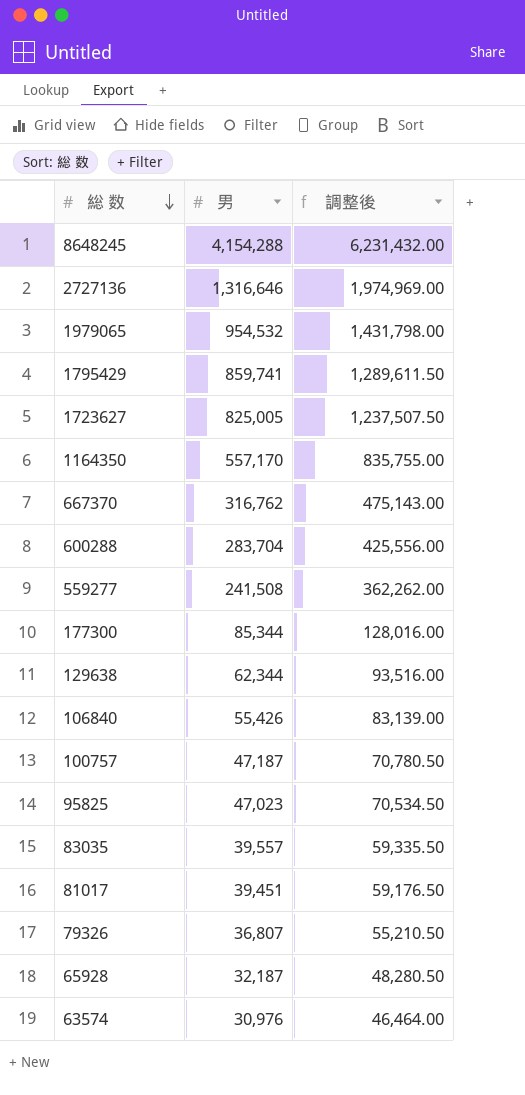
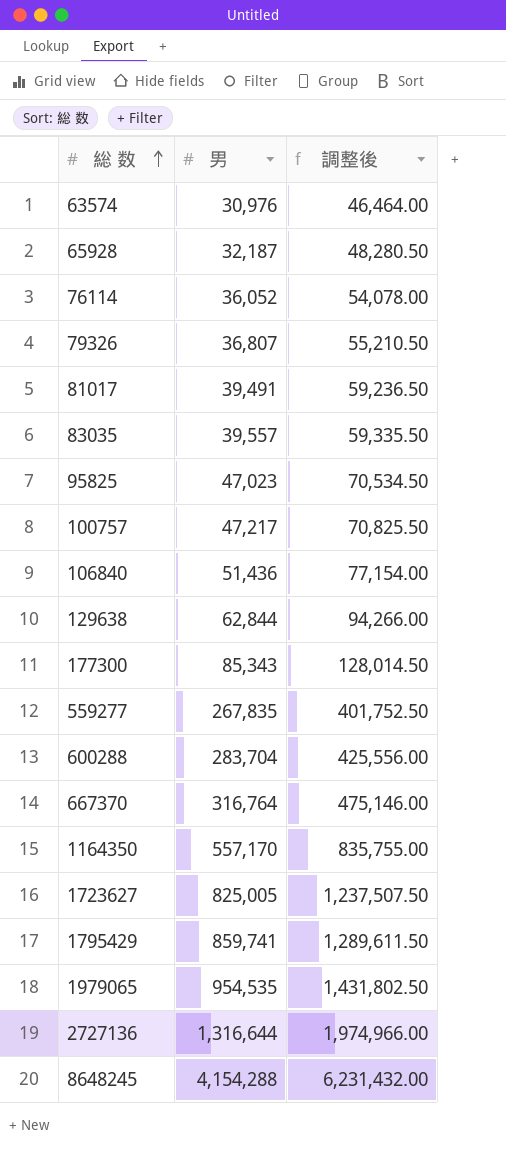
row order: 総 数 descending -> 総 数 ascending
row 76114: none -> 36,052 | 54,078.00
81017 | 男: 39,451 -> 39,491
81017 | 調整後: 59,176.50 -> 59,236.50
100757 | 男: 47,187 -> 47,217
100757 | 調整後: 70,780.50 -> 70,825.50
106840 | 男: 55,426 -> 51,436
106840 | 調整後: 83,139.00 -> 77,154.00
129638 | 男: 62,344 -> 62,844
129638 | 調整後: 93,516.00 -> 94,266.00
177300 | 男: 85,344 -> 85,343
177300 | 調整後: 128,016.00 -> 128,014.50
559277 | 男: 241,508 -> 267,835
559277 | 調整後: 362,262.00 -> 401,752.50
667370 | 男: 316,762 -> 316,764
667370 | 調整後: 475,143.00 -> 475,146.00
1979065 | 男: 954,532 -> 954,535
1979065 | 調整後: 1,431,798.00 -> 1,431,802.50
2727136 | 男: 1,316,646 -> 1,316,644
2727136 | 調整後: 1,974,969.00 -> 1,974,966.00

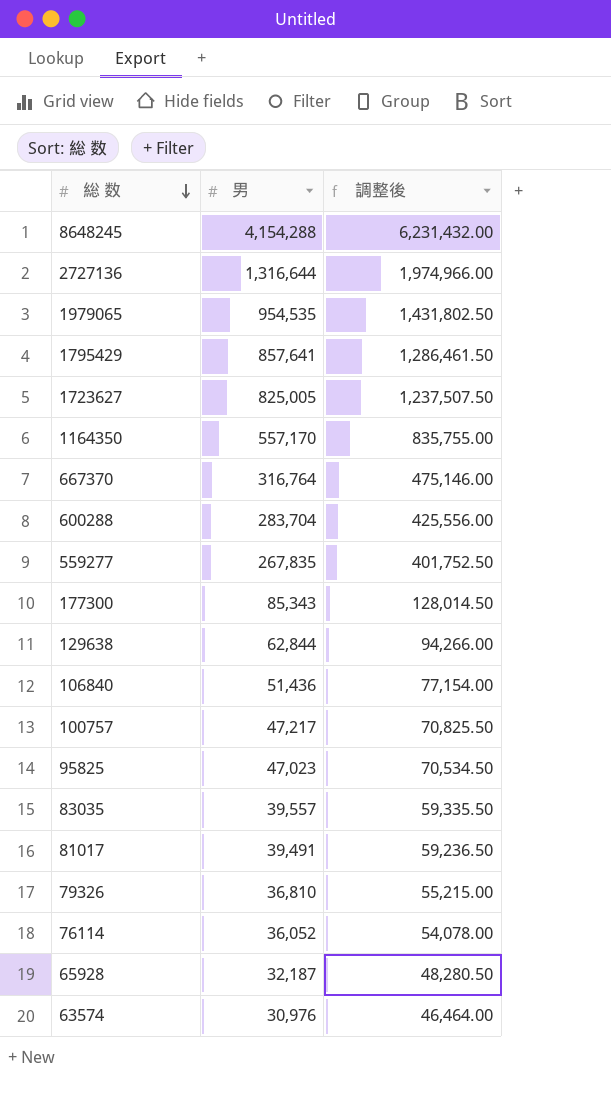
row order: 総 数 ascending -> 総 数 descending
1795429 | 男: 859,741 -> 857,641
1795429 | 調整後: 1,289,611.50 -> 1,286,461.50
79326 | 男: 36,807 -> 36,810
79326 | 調整後: 55,210.50 -> 55,215.00

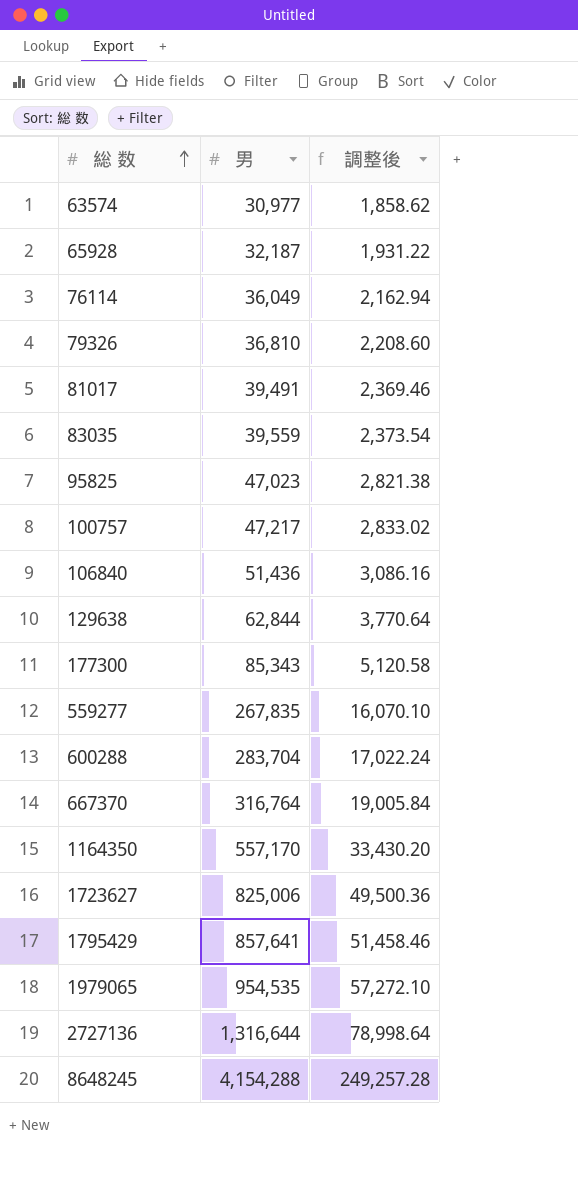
row order: 総 数 descending -> 総 数 ascending
column 調整後 | formula: [男] * 1.5 -> [男] * 0.06
63574 | 男: 30,976 -> 30,977
76114 | 男: 36,052 -> 36,049
83035 | 男: 39,557 -> 39,559
1723627 | 男: 825,005 -> 825,006

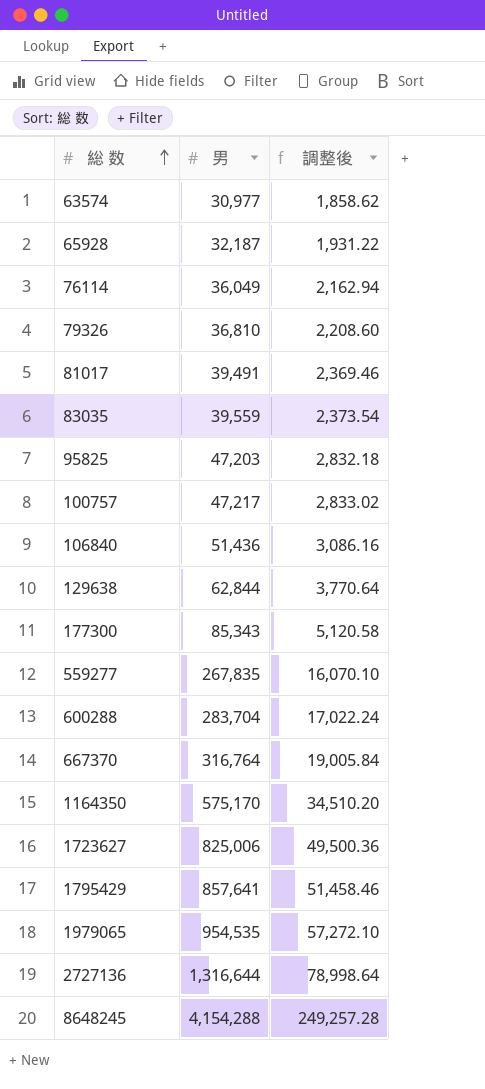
95825 | 男: 47,023 -> 47,203
95825 | 調整後: 2,821.38 -> 2,832.18
1164350 | 男: 557,170 -> 575,170
1164350 | 調整後: 33,430.20 -> 34,510.20

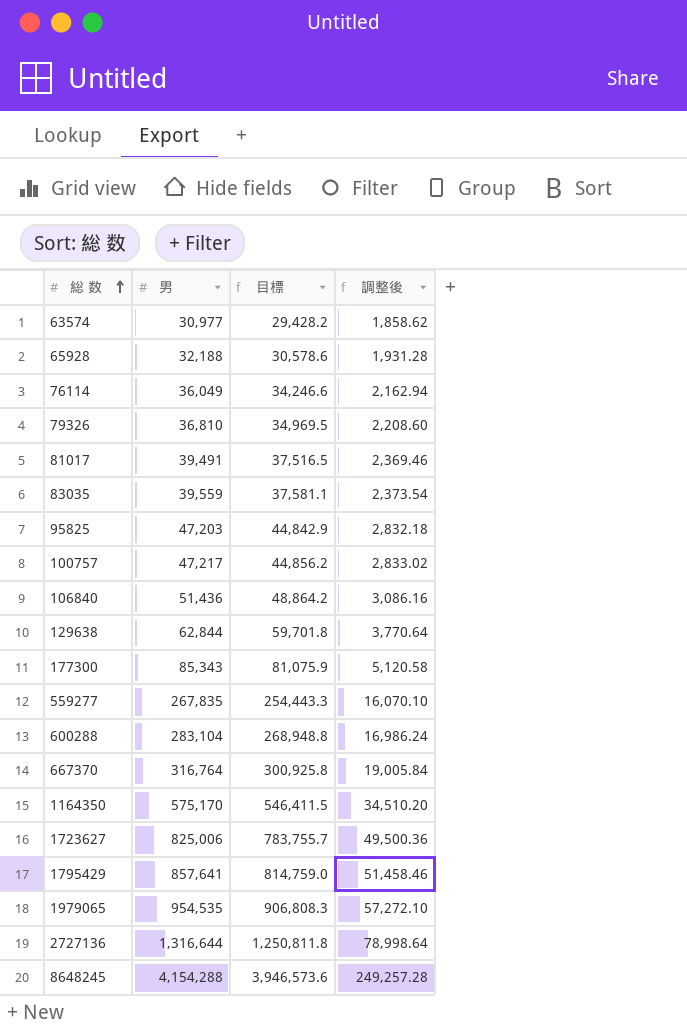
column 目標 | formula: none -> [男] * 0.95
65928 | 男: 32,187 -> 32,188
65928 | 調整後: 1,931.22 -> 1,931.28
600288 | 男: 283,704 -> 283,104
600288 | 調整後: 17,022.24 -> 16,986.24

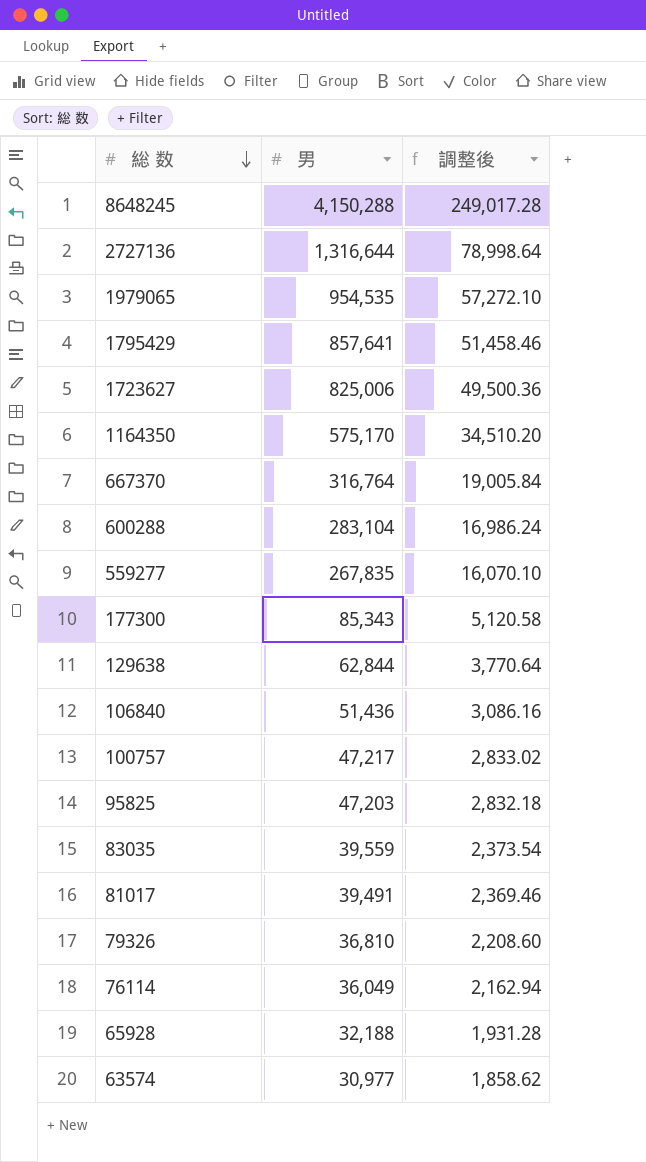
row order: 総 数 ascending -> 総 数 descending
column 目標 | formula: [男] * 0.95 -> none
8648245 | 男: 4,154,288 -> 4,150,288
8648245 | 調整後: 249,257.28 -> 249,017.28

